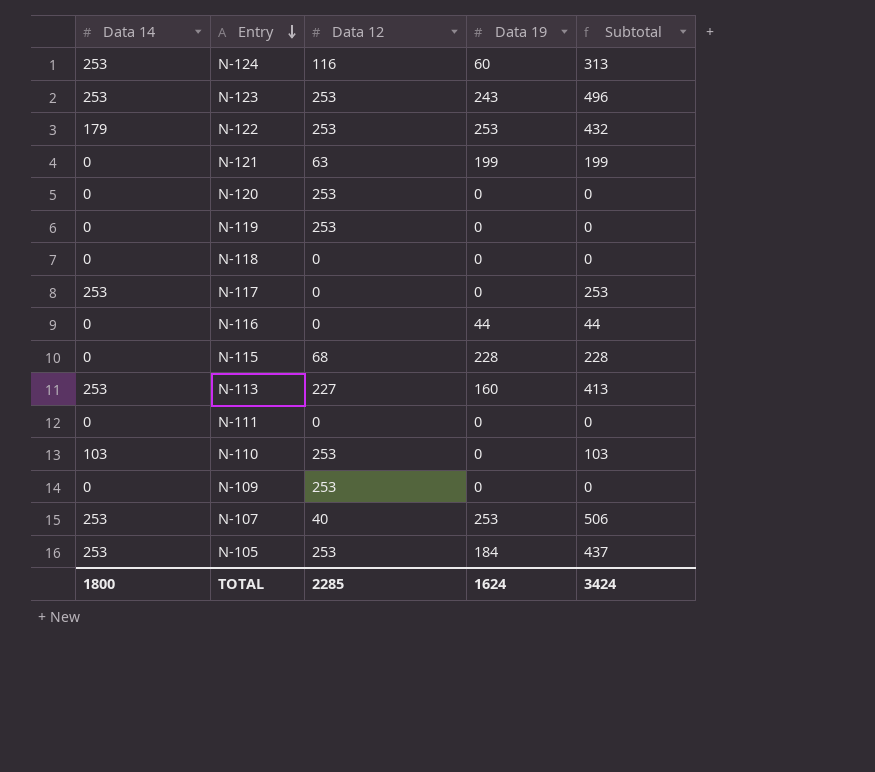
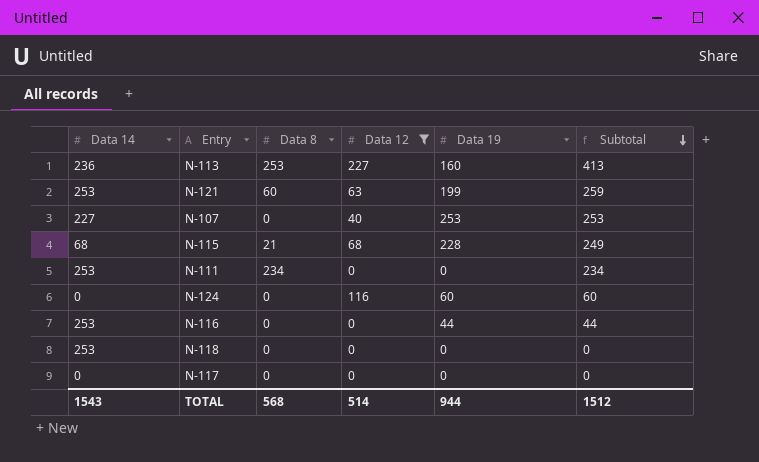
filter: none -> Data 12 != 253
row order: Entry descending -> Subtotal descending
column Data 8 | position: none -> 3
column Subtotal | formula: [Data 14] + [Data 19] -> [Data 8] + [Data 19]
N-113 | Data 14: 253 -> 236
N-121 | Data 14: 0 -> 253
N-107 | Data 14: 253 -> 227
N-115 | Data 14: 0 -> 68
N-111 | Data 14: 0 -> 253
N-124 | Data 14: 253 -> 0
N-116 | Data 14: 0 -> 253
N-118 | Data 14: 0 -> 253
N-117 | Data 14: 253 -> 0
TOTAL | Data 14: 1800 -> 1543
TOTAL | Data 12: 2285 -> 514
TOTAL | Data 19: 1624 -> 944
TOTAL | Subtotal: 3424 -> 1512

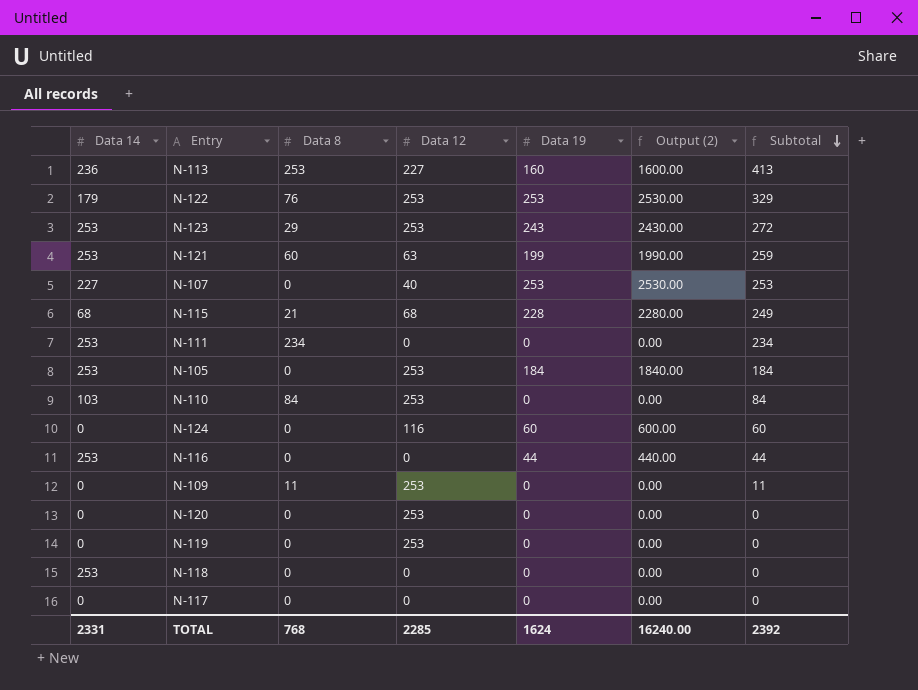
filter: Data 12 != 253 -> none
column Output (2) | formula: none -> [Data 19] * 10
TOTAL | Data 14: 1543 -> 2331
TOTAL | Data 8: 568 -> 768
TOTAL | Data 12: 514 -> 2285
TOTAL | Data 19: 944 -> 1624
TOTAL | Subtotal: 1512 -> 2392

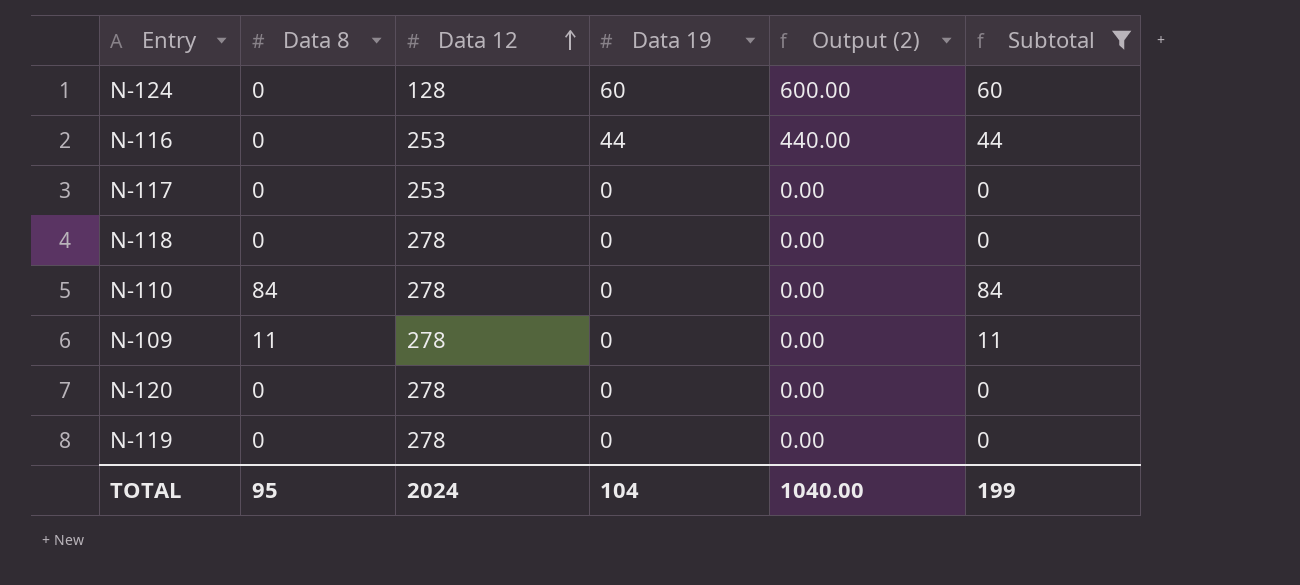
filter: none -> Subtotal <= 84
row order: Subtotal descending -> Data 12 ascending
column Data 14 | position: 1 -> none
N-124 | Data 12: 116 -> 128
N-116 | Data 12: 0 -> 253
N-117 | Data 12: 0 -> 253
N-118 | Data 12: 0 -> 278
N-110 | Data 12: 253 -> 278
N-109 | Data 12: 253 -> 278
N-120 | Data 12: 253 -> 278
N-119 | Data 12: 253 -> 278
TOTAL | Data 8: 768 -> 95
TOTAL | Data 12: 2285 -> 2024
TOTAL | Data 19: 1624 -> 104
TOTAL | Output (2): 16240.00 -> 1040.00
TOTAL | Subtotal: 2392 -> 199

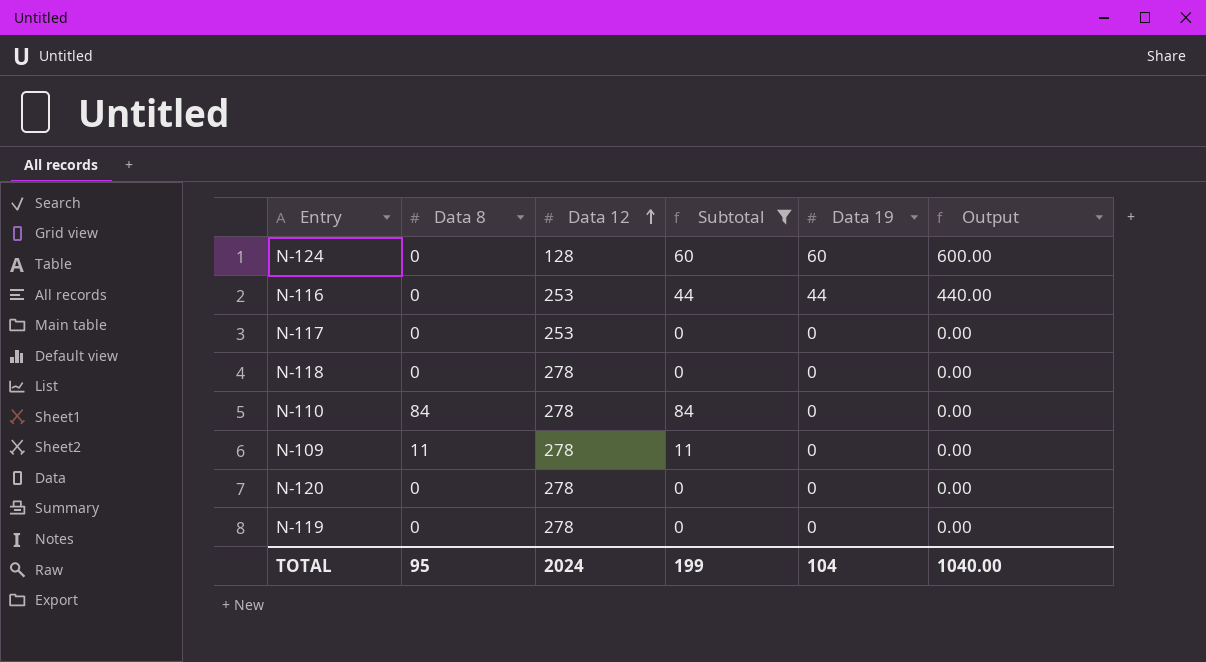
column Subtotal | position: 6 -> 4
column name: Output (2) -> Output

